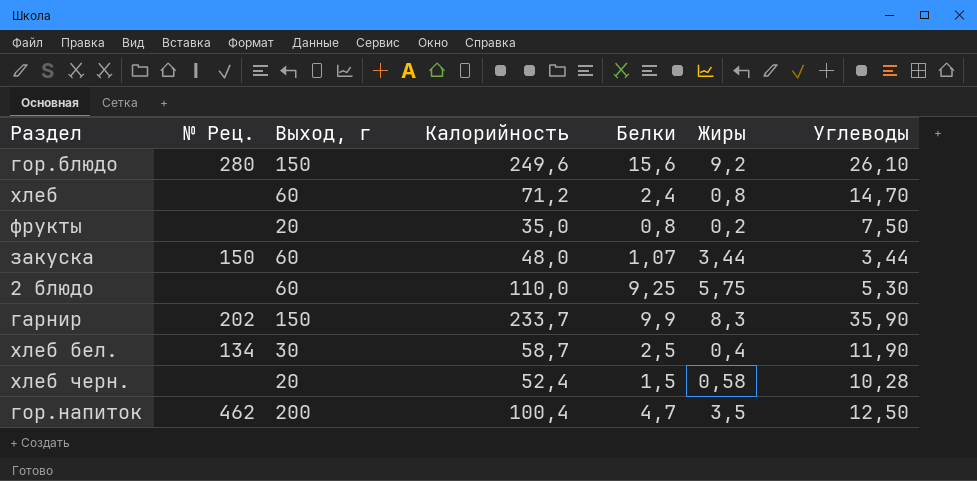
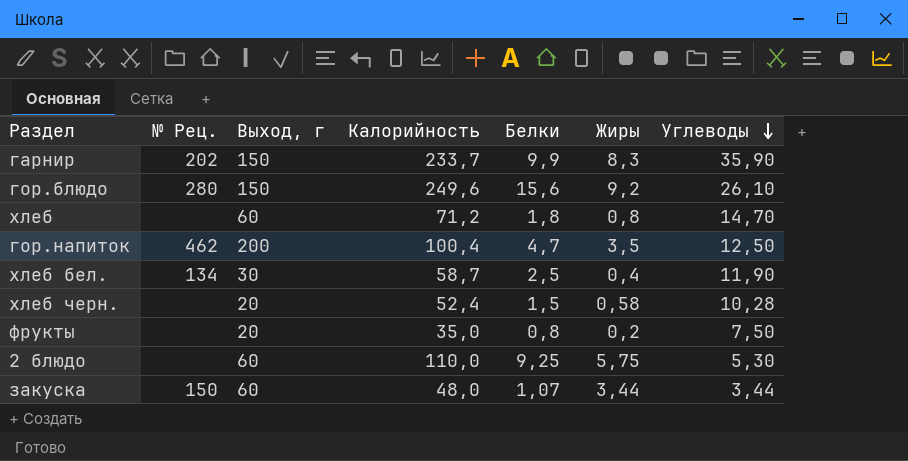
row order: none -> Углеводы descending
хлеб | Белки: 2,4 -> 1,8

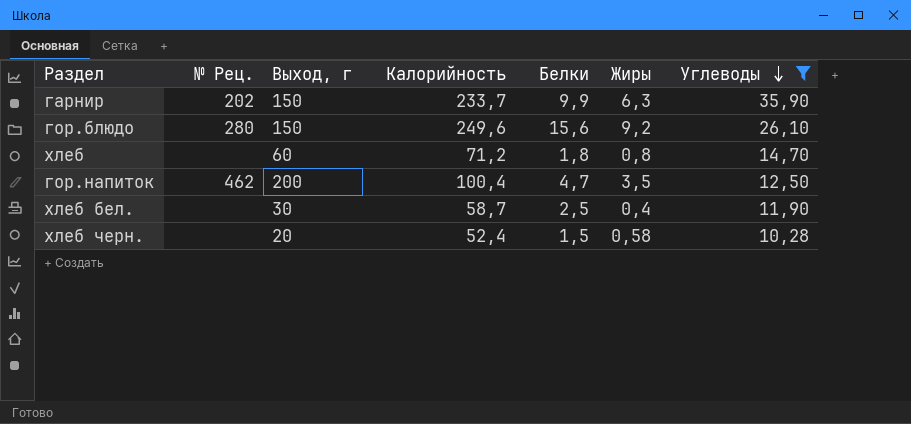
filter: none -> Углеводы >= 10,28
гарнир | Жиры: 8,3 -> 6,3
хлеб бел. | № Рец.: 134 -> none

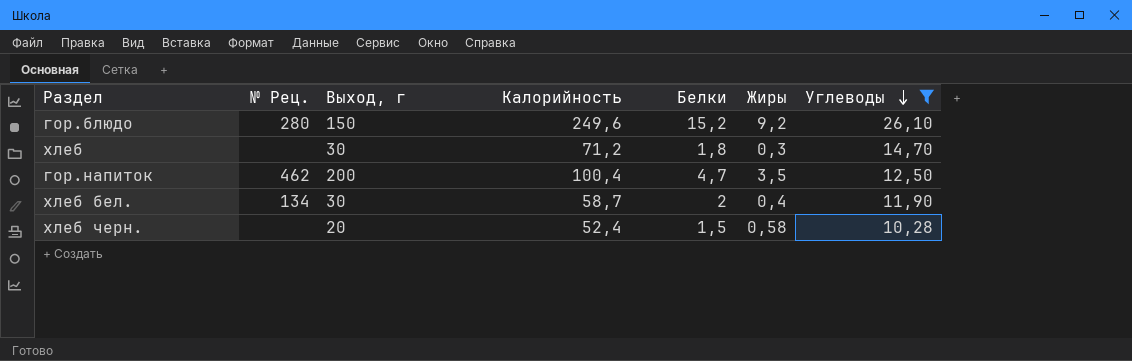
row гарнир: 202 | 150 | 233,7 | 9,9 | 6,3 | 35,90 -> none
гор.блюдо | Белки: 15,6 -> 15,2
хлеб | Выход, г: 60 -> 30
хлеб | Жиры: 0,8 -> 0,3
хлеб бел. | № Рец.: none -> 134
хлеб бел. | Белки: 2,5 -> 2

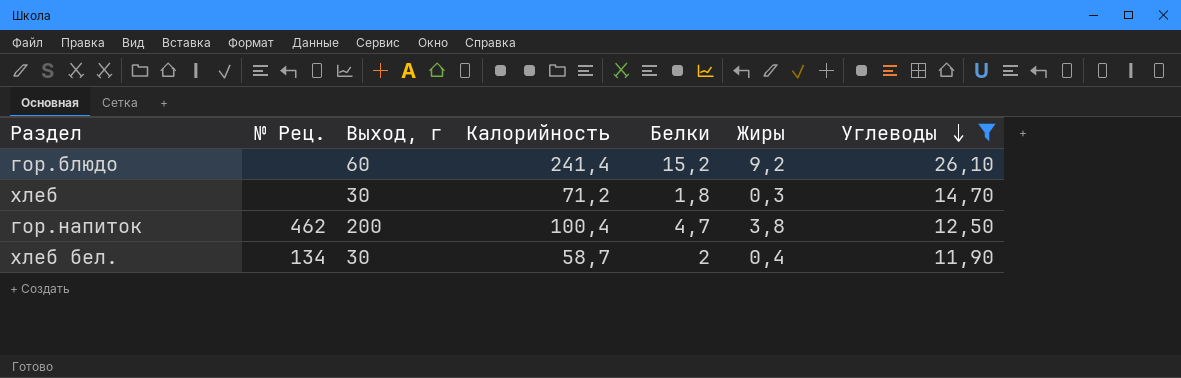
row хлеб черн.: none | 20 | 52,4 | 1,5 | 0,58 | 10,28 -> none
гор.блюдо | № Рец.: 280 -> none
гор.блюдо | Выход, г: 150 -> 60
гор.блюдо | Калорийность: 249,6 -> 241,4
гор.напиток | Жиры: 3,5 -> 3,8

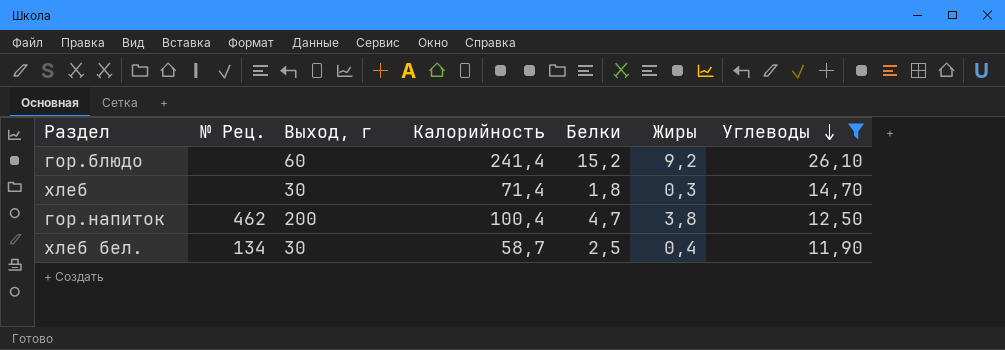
хлеб | Калорийность: 71,2 -> 71,4
хлеб бел. | Белки: 2 -> 2,5

